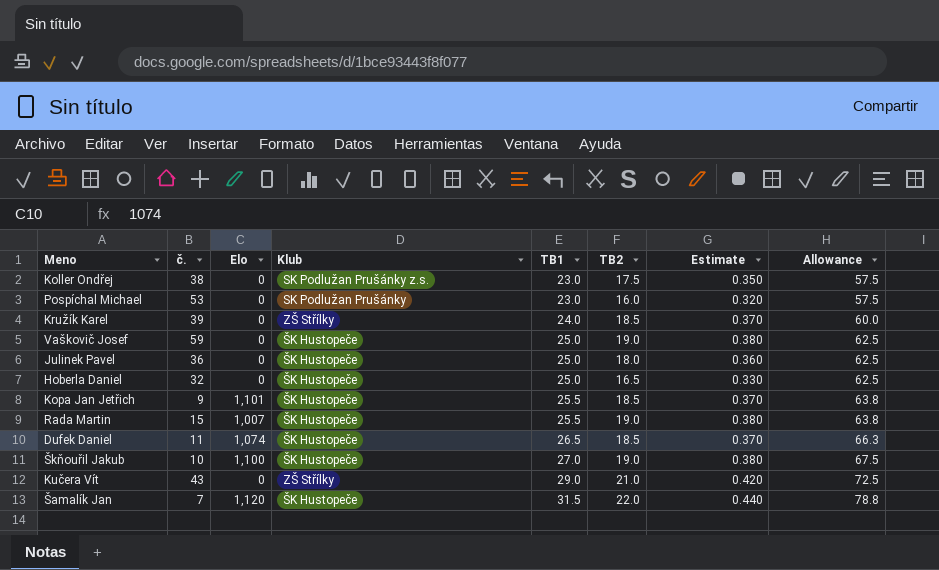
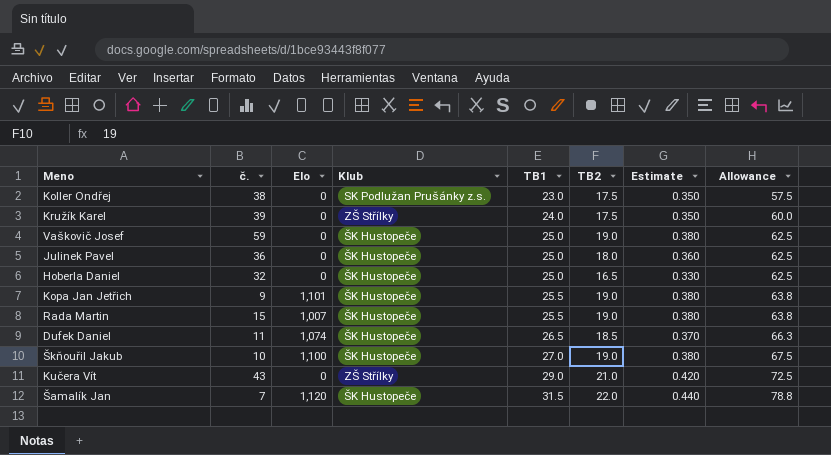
row Pospíchal Michael: 53 | 0 | SK Podlužan Prušánky | 23.0 | 16.0 | 0.320 | 57.5 -> none
Kružík Karel | TB2: 18.5 -> 17.5
Kružík Karel | Estimate: 0.370 -> 0.350
Kopa Jan Jetřich | TB2: 18.5 -> 19.0
Kopa Jan Jetřich | Estimate: 0.370 -> 0.380

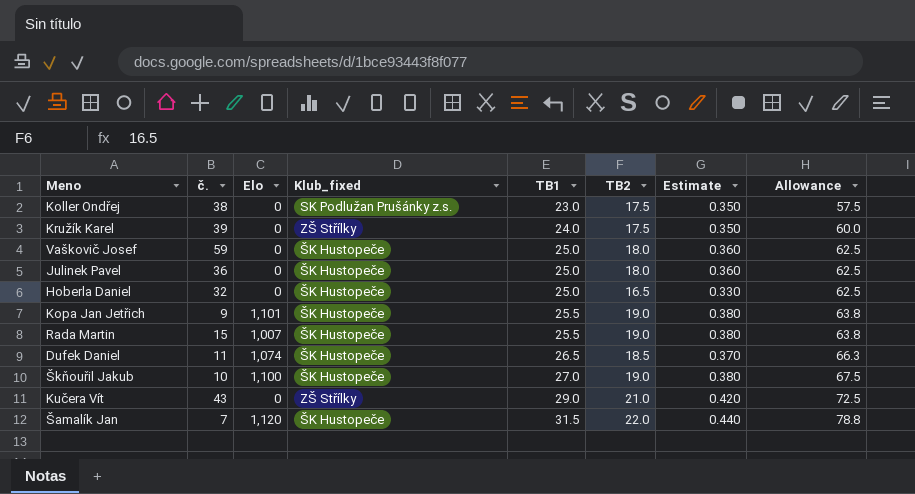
column name: Klub -> Klub_fixed
Vaškovič Josef | TB2: 19.0 -> 18.0
Vaškovič Josef | Estimate: 0.380 -> 0.360

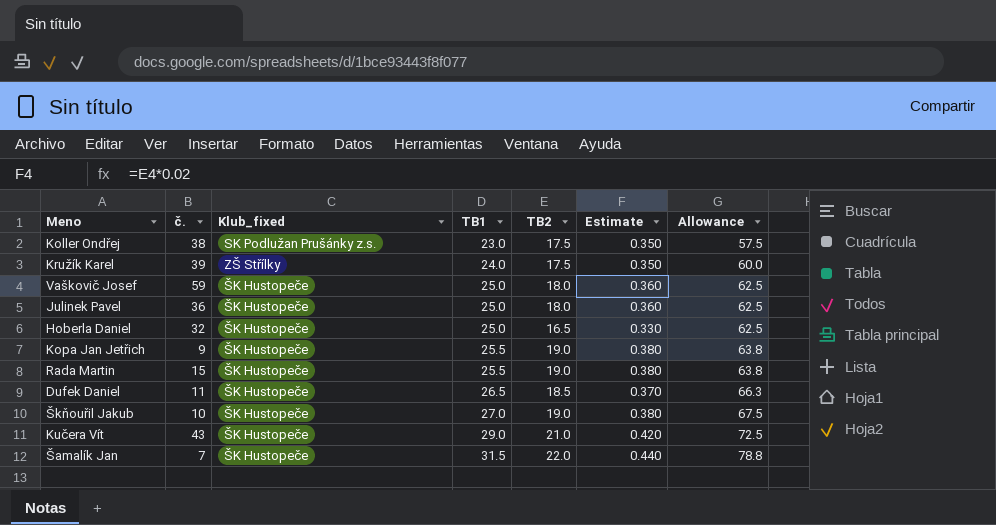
column Elo | position: 3 -> none
Kučera Vít | Klub_fixed: ZŠ Střílky -> ŠK Hustopeče

